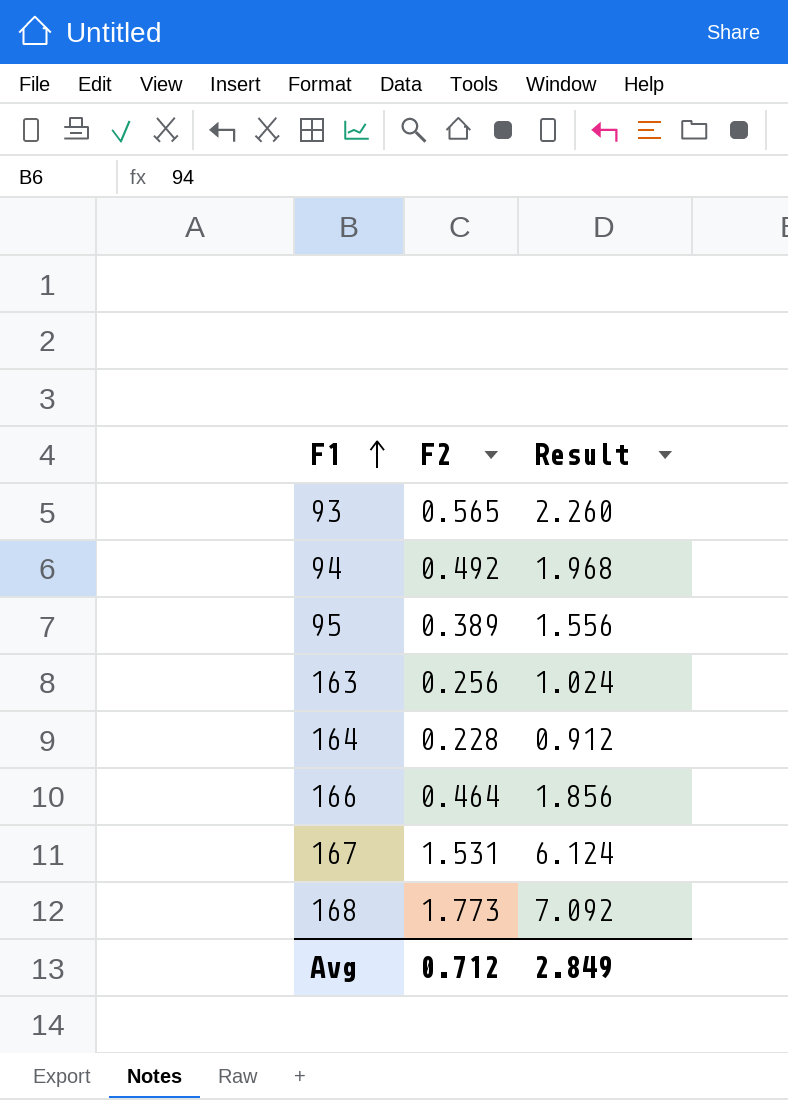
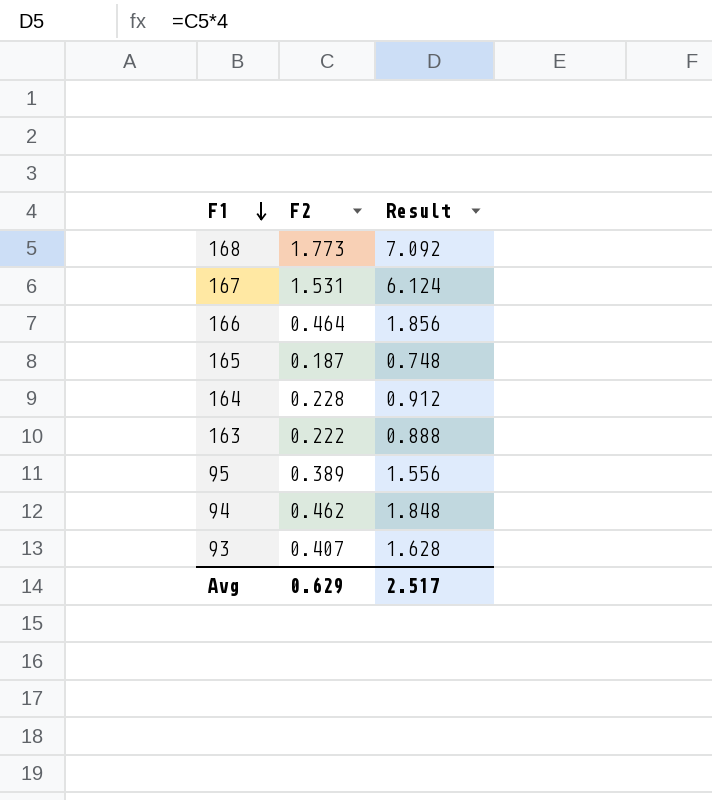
row order: F1 ascending -> F1 descending
row 165: none -> 0.187 | 0.748
163 | F2: 0.256 -> 0.222
163 | Result: 1.024 -> 0.888
94 | F2: 0.492 -> 0.462
94 | Result: 1.968 -> 1.848
93 | F2: 0.565 -> 0.407
93 | Result: 2.260 -> 1.628
Avg | F2: 0.712 -> 0.629
Avg | Result: 2.849 -> 2.517

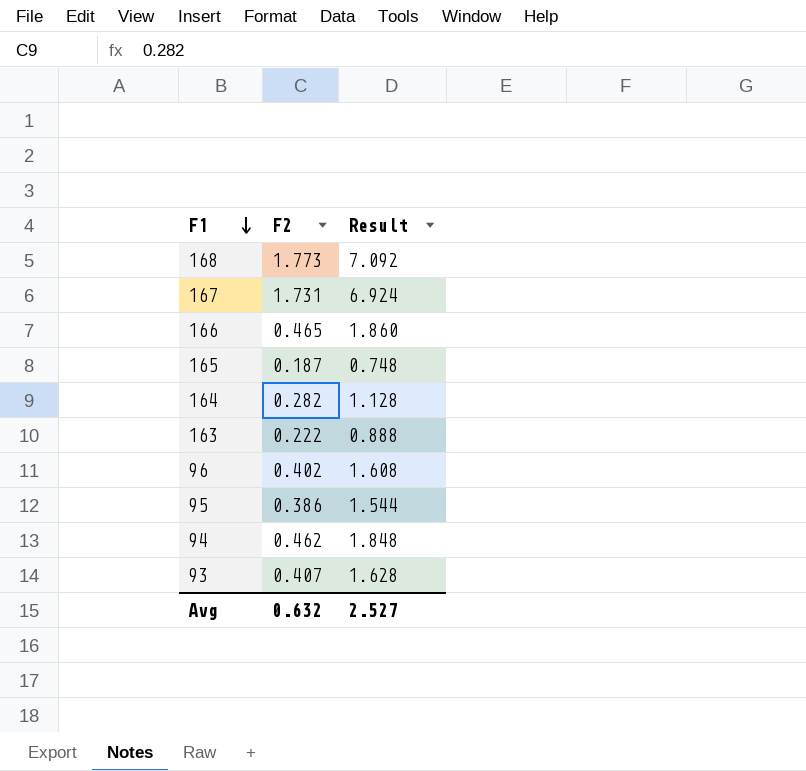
167 | F2: 1.531 -> 1.731
167 | Result: 6.124 -> 6.924
166 | F2: 0.464 -> 0.465
166 | Result: 1.856 -> 1.860
164 | F2: 0.228 -> 0.282
164 | Result: 0.912 -> 1.128
row 96: none -> 0.402 | 1.608
95 | F2: 0.389 -> 0.386
95 | Result: 1.556 -> 1.544
Avg | F2: 0.629 -> 0.632
Avg | Result: 2.517 -> 2.527

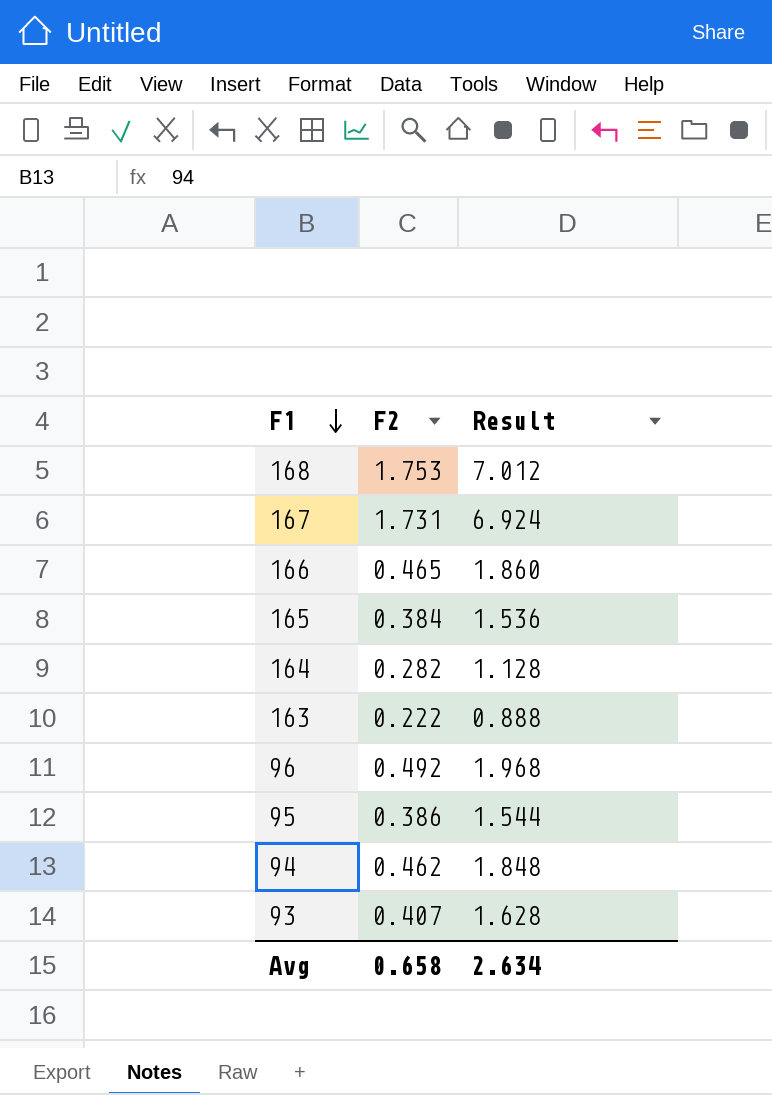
168 | F2: 1.773 -> 1.753
168 | Result: 7.092 -> 7.012
165 | F2: 0.187 -> 0.384
165 | Result: 0.748 -> 1.536
96 | F2: 0.402 -> 0.492
96 | Result: 1.608 -> 1.968
Avg | F2: 0.632 -> 0.658
Avg | Result: 2.527 -> 2.634

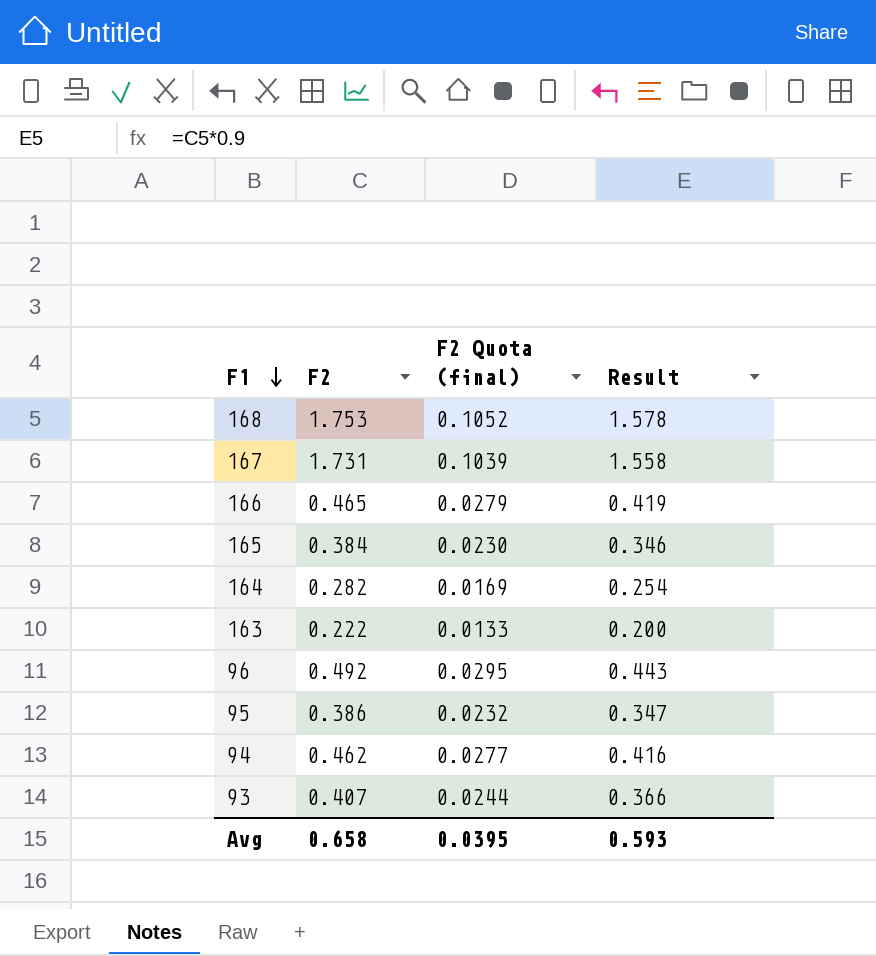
column F2 Quota (final) | formula: none -> [F2] * 0.06
column Result | formula: [F2] * 4 -> [F2] * 0.9
Avg | Result: 2.634 -> 0.593

